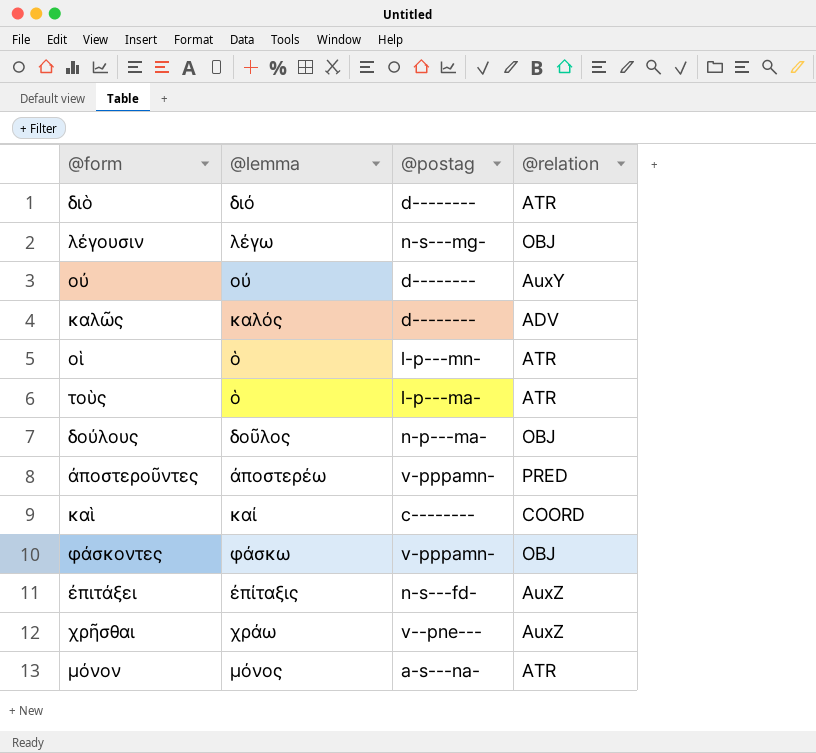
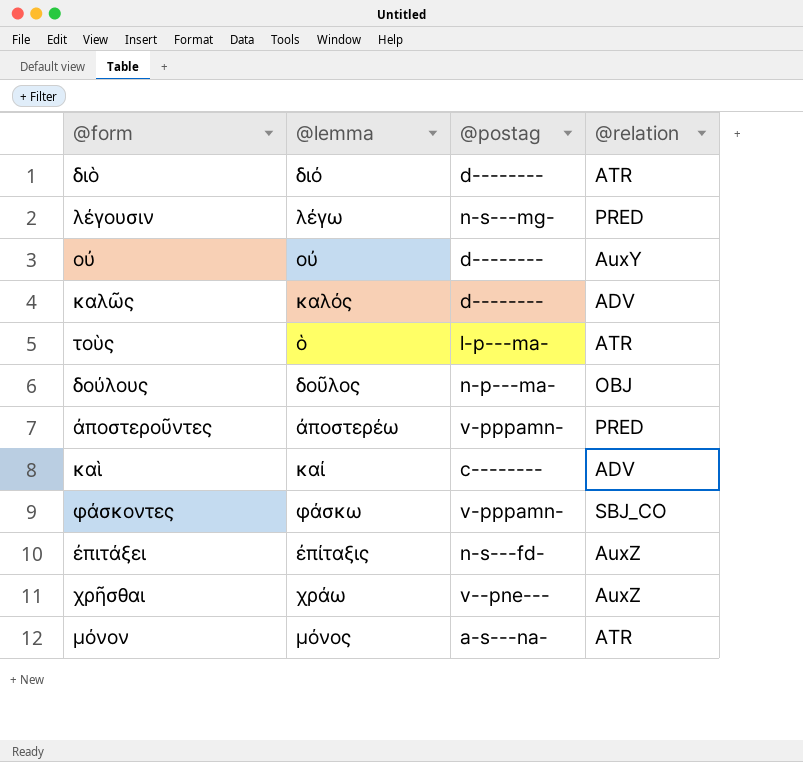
row οἱ: ὁ | l-p---mn- | ATR -> none
λέγουσιν | @relation: OBJ -> PRED
καὶ | @relation: COORD -> ADV
φάσκοντες | @relation: OBJ -> SBJ_CO

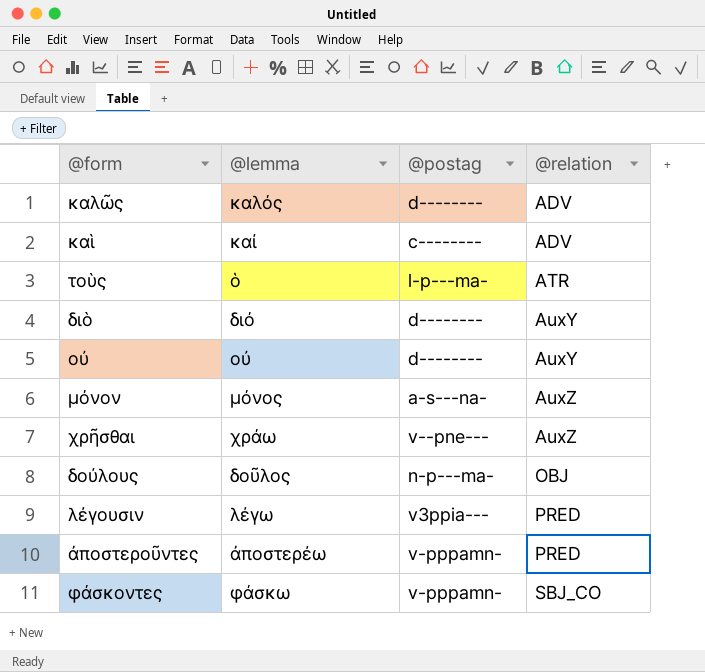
row order: none -> @relation ascending
row ἐπιτάξει: ἐπίταξις | n-s---fd- | AuxZ -> none
διὸ | @relation: ATR -> AuxY
μόνον | @relation: ATR -> AuxZ
λέγουσιν | @postag: n-s---mg- -> v3ppia---

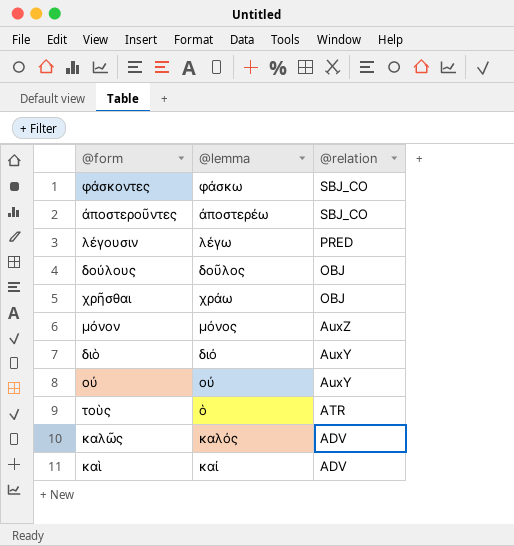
row order: @relation ascending -> @relation descending
column @postag | position: 3 -> none
ἀποστεροῦντες | @relation: PRED -> SBJ_CO
χρῆσθαι | @relation: AuxZ -> OBJ

